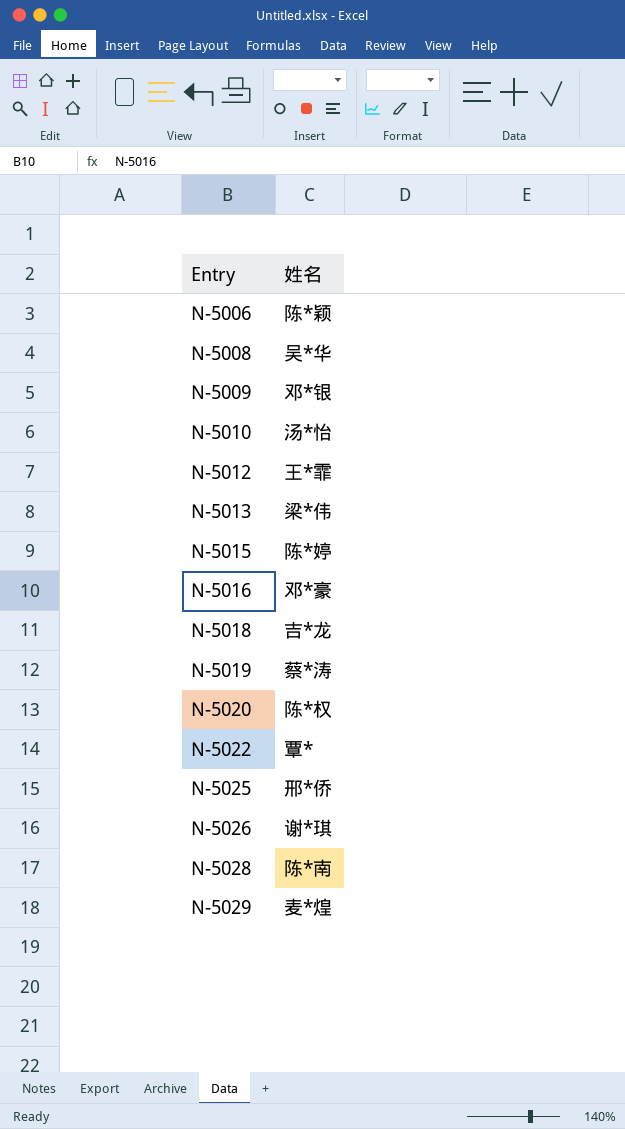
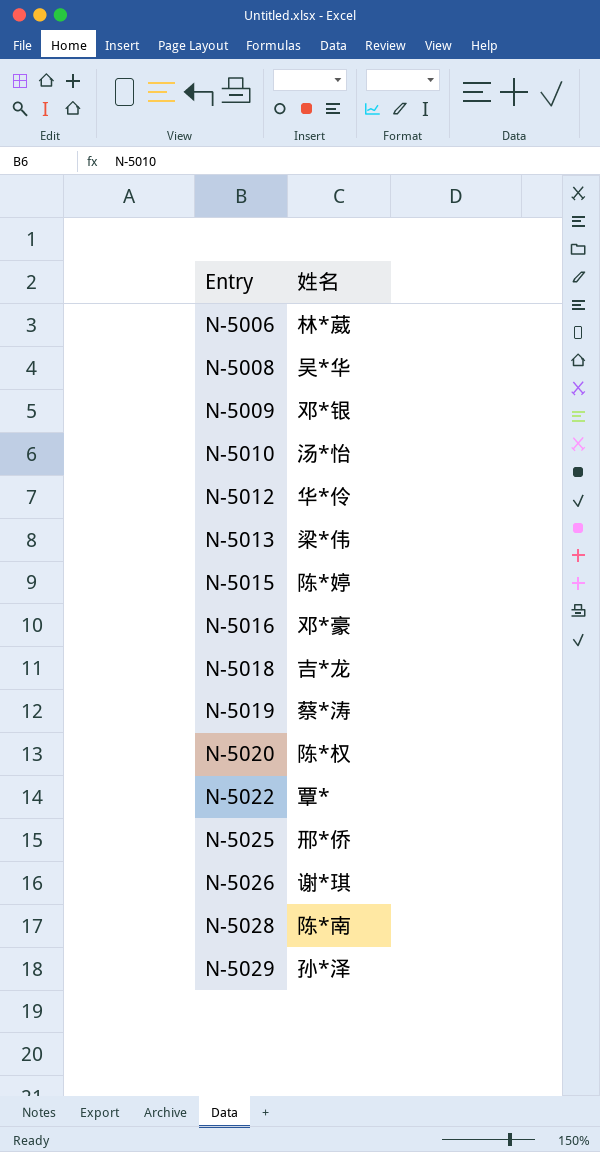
N-5006 | 姓名: 陈*颖 -> 林*葳
N-5012 | 姓名: 王*霏 -> 华*伶
N-5029 | 姓名: 麦*煌 -> 孙*泽

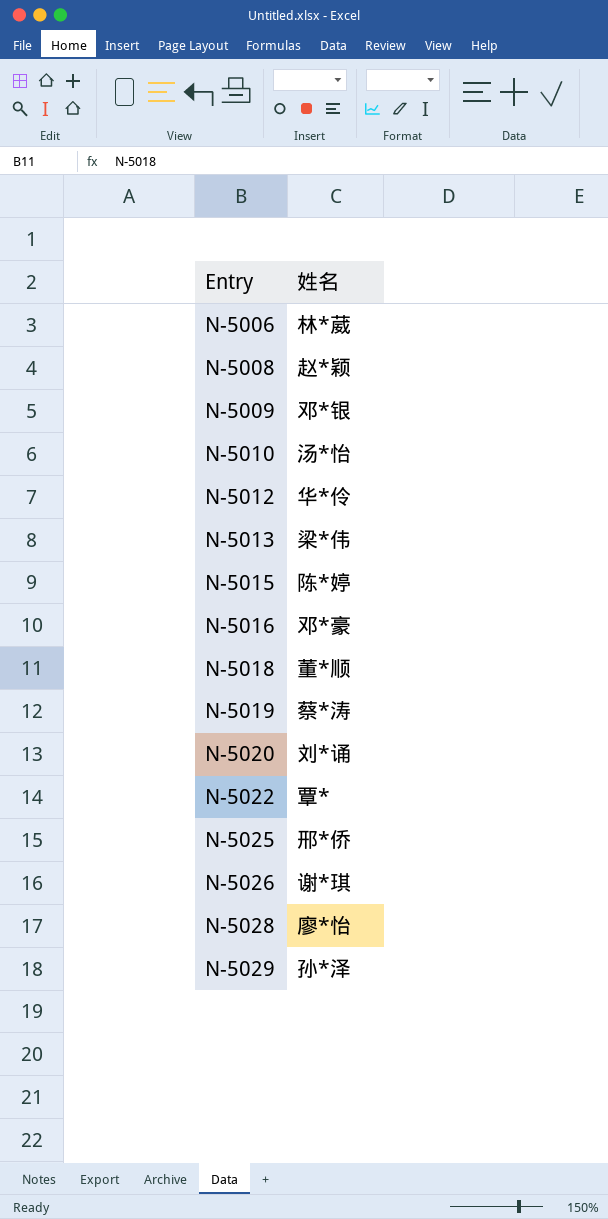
N-5008 | 姓名: 吴*华 -> 赵*颖
N-5018 | 姓名: 吉*龙 -> 董*顺
N-5020 | 姓名: 陈*权 -> 刘*诵
N-5028 | 姓名: 陈*南 -> 廖*怡

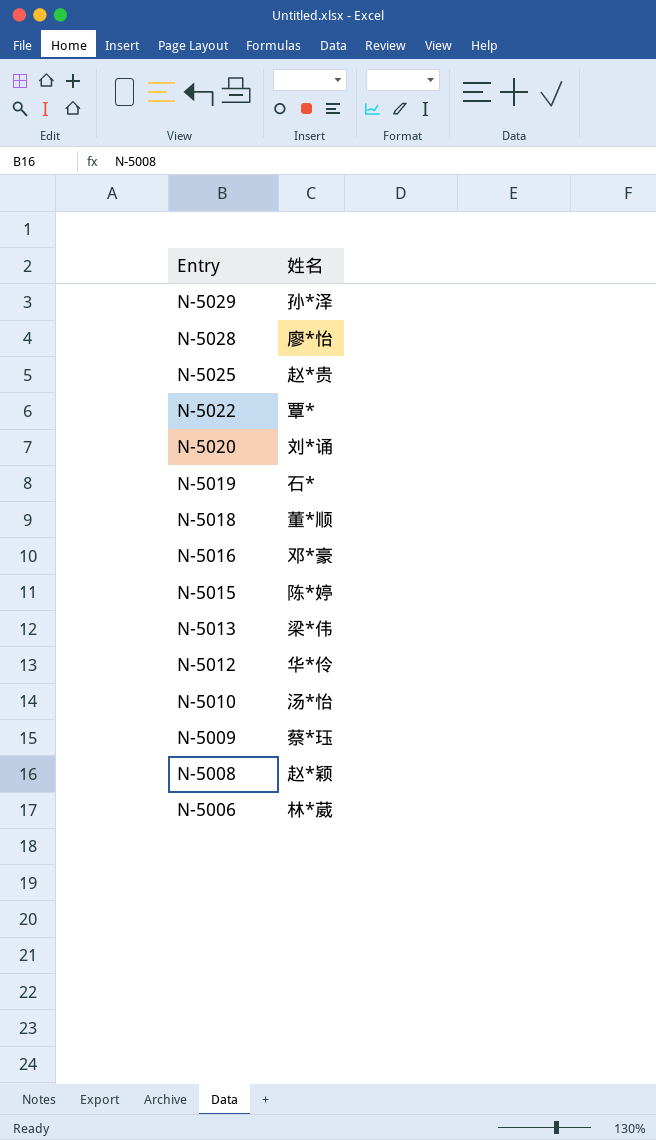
row order: Entry ascending -> Entry descending
row N-5026: 谢*琪 -> none
N-5025 | 姓名: 邢*侨 -> 赵*贵
N-5019 | 姓名: 蔡*涛 -> 石*
N-5009 | 姓名: 邓*银 -> 蔡*珏

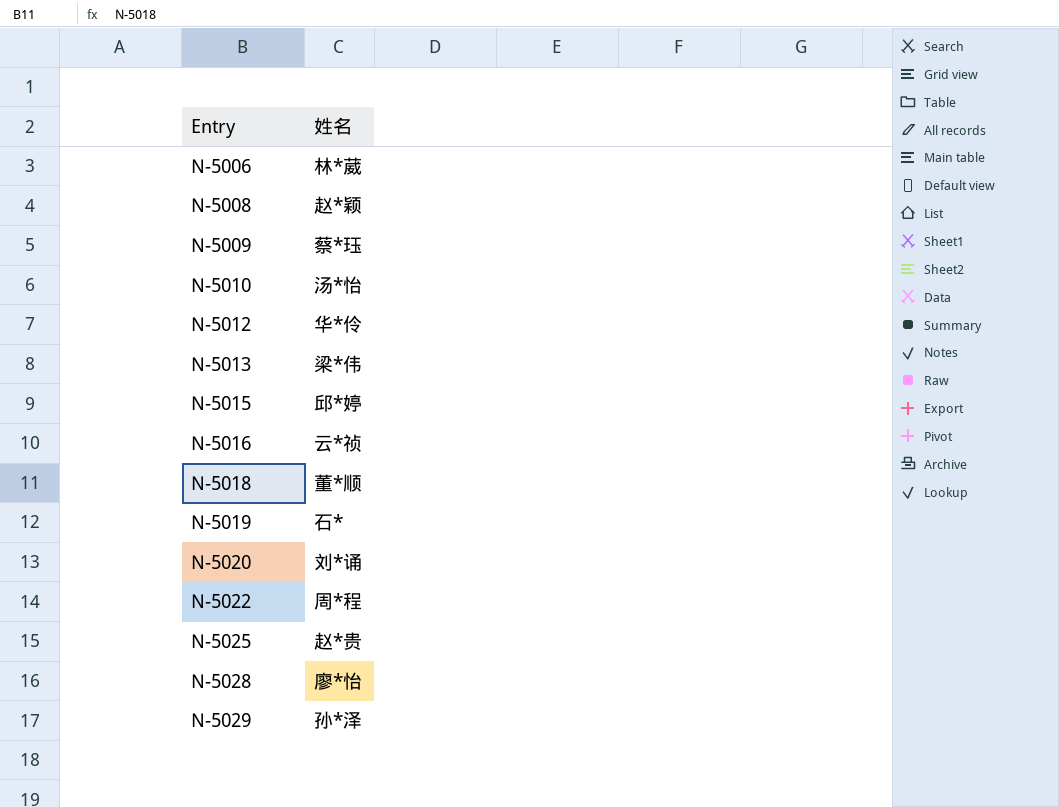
row order: Entry descending -> Entry ascending
N-5015 | 姓名: 陈*婷 -> 邱*婷
N-5016 | 姓名: 邓*豪 -> 云*祯
N-5022 | 姓名: 覃* -> 周*程

